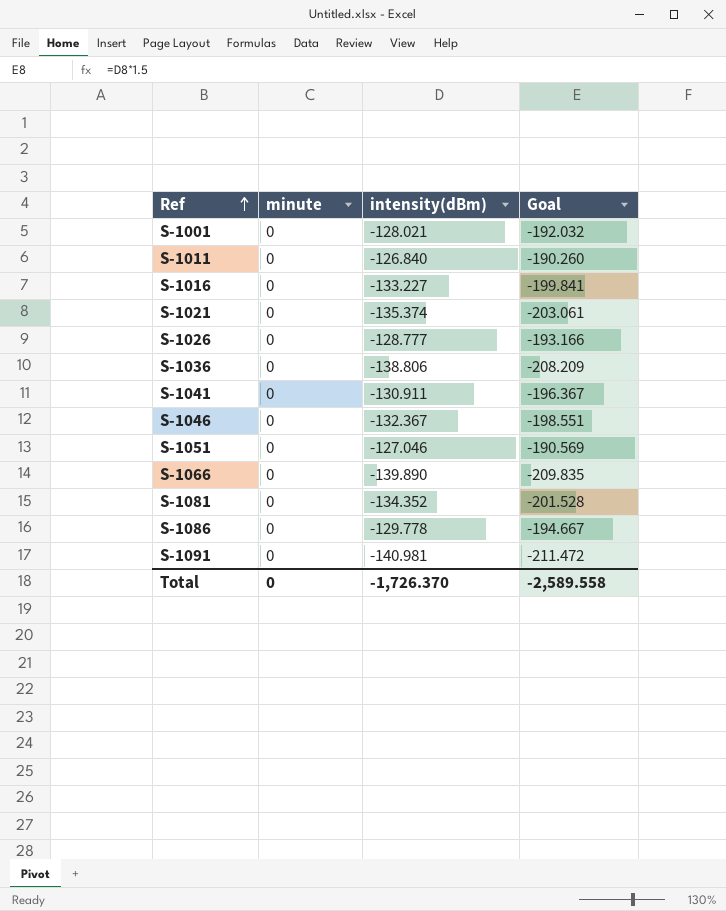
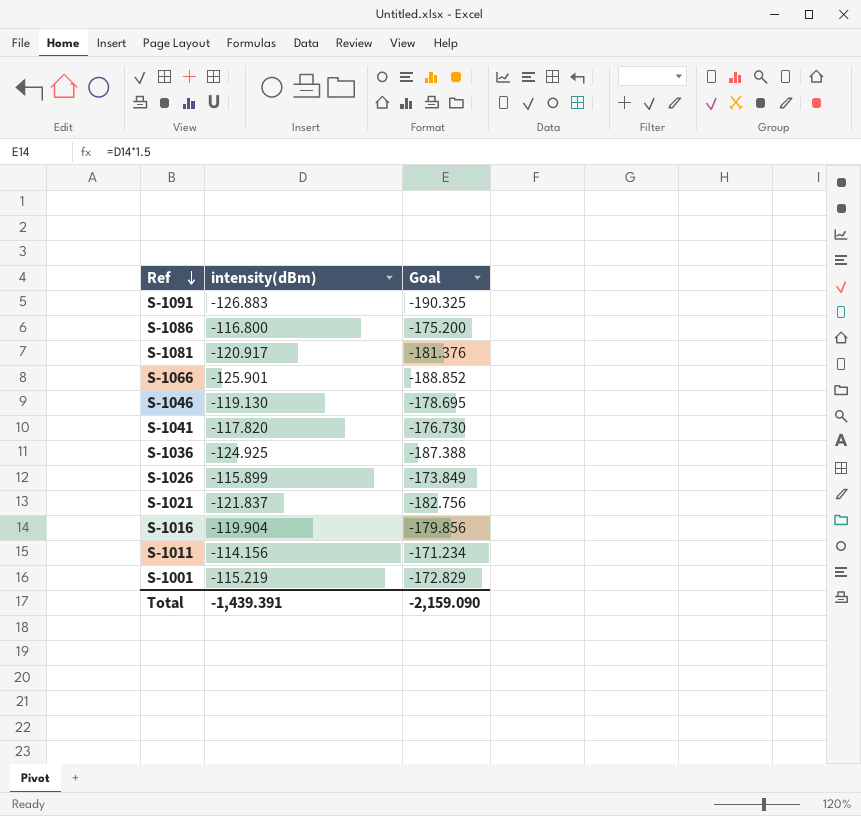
row order: Ref ascending -> Ref descending
column minute | position: 2 -> none
row S-1051: 0 | -127.046 | -190.569 -> none
S-1091 | intensity(dBm): -140.981 -> -126.883
S-1091 | Goal: -211.472 -> -190.325
S-1086 | intensity(dBm): -129.778 -> -116.800
S-1086 | Goal: -194.667 -> -175.200
S-1081 | intensity(dBm): -134.352 -> -120.917
S-1081 | Goal: -201.528 -> -181.376
S-1066 | intensity(dBm): -139.890 -> -125.901
S-1066 | Goal: -209.835 -> -188.852
S-1046 | intensity(dBm): -132.367 -> -119.130
S-1046 | Goal: -198.551 -> -178.695
S-1041 | intensity(dBm): -130.911 -> -117.820
S-1041 | Goal: -196.367 -> -176.730
S-1036 | intensity(dBm): -138.806 -> -124.925
S-1036 | Goal: -208.209 -> -187.388
S-1026 | intensity(dBm): -128.777 -> -115.899
S-1026 | Goal: -193.166 -> -173.849
S-1021 | intensity(dBm): -135.374 -> -121.837
S-1021 | Goal: -203.061 -> -182.756
S-1016 | intensity(dBm): -133.227 -> -119.904
S-1016 | Goal: -199.841 -> -179.856
S-1011 | intensity(dBm): -126.840 -> -114.156
S-1011 | Goal: -190.260 -> -171.234
S-1001 | intensity(dBm): -128.021 -> -115.219
S-1001 | Goal: -192.032 -> -172.829
Total | intensity(dBm): -1,726.370 -> -1,439.391
Total | Goal: -2,589.558 -> -2,159.090

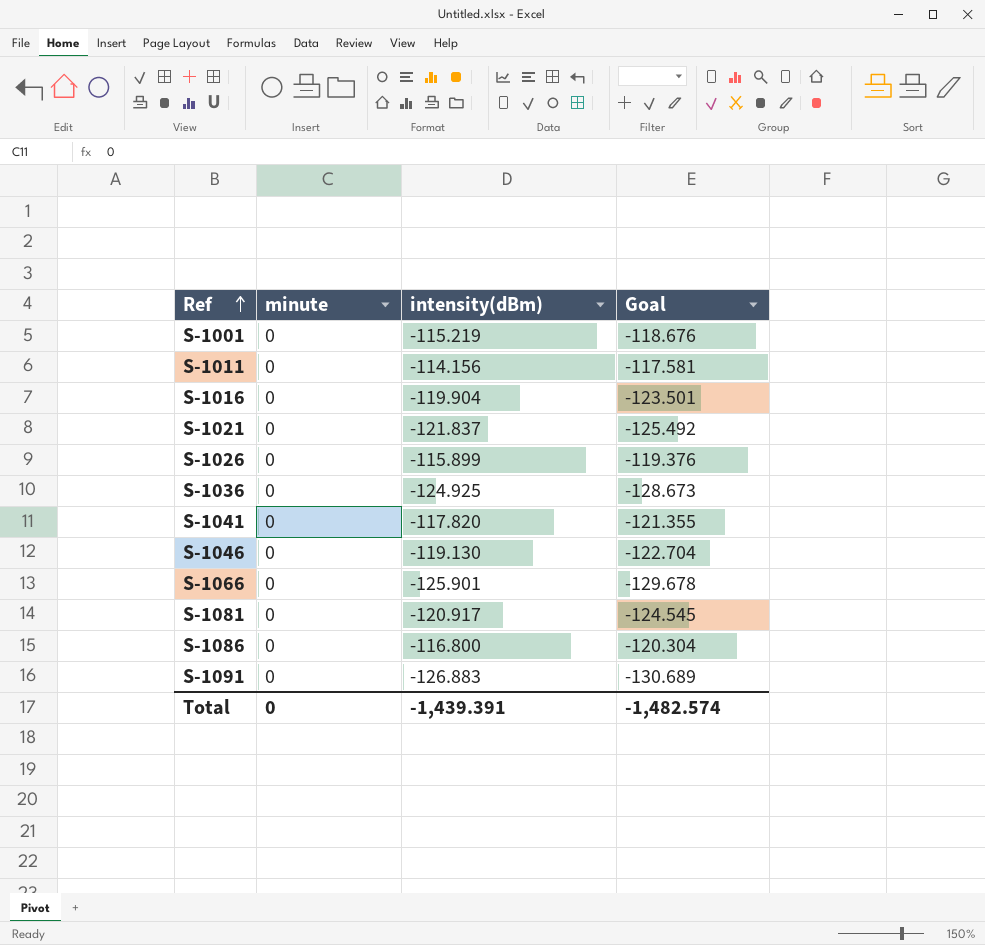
row order: Ref descending -> Ref ascending
column minute | position: none -> 2
column Goal | formula: [intensity(dBm)] * 1.5 -> [intensity(dBm)] * 1.03
Total | Goal: -2,159.090 -> -1,482.574

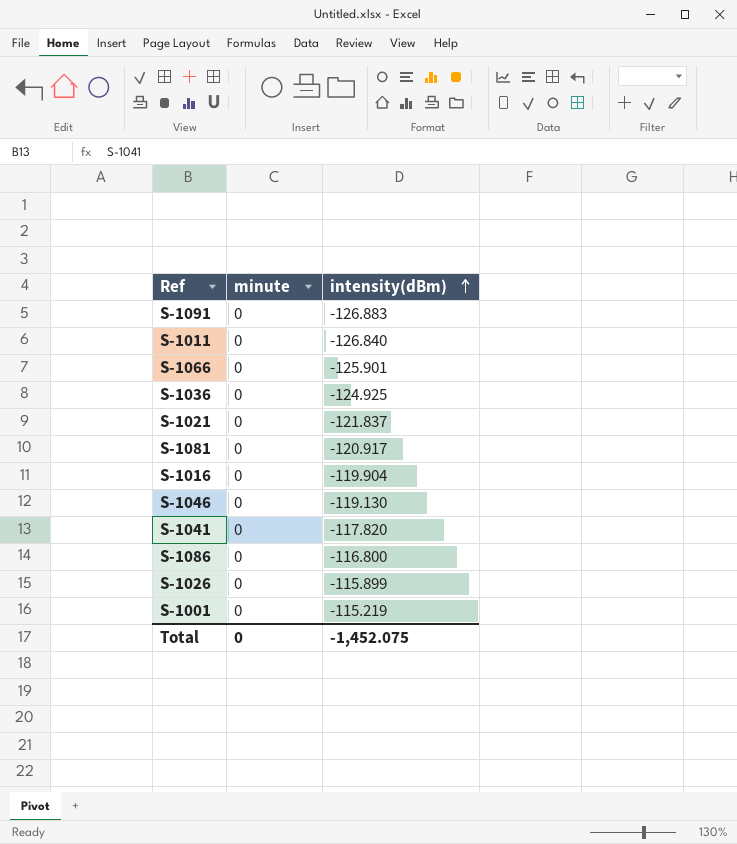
row order: Ref ascending -> intensity(dBm) ascending
column Goal | formula: [intensity(dBm)] * 1.03 -> none
S-1011 | intensity(dBm): -114.156 -> -126.840
Total | intensity(dBm): -1,439.391 -> -1,452.075

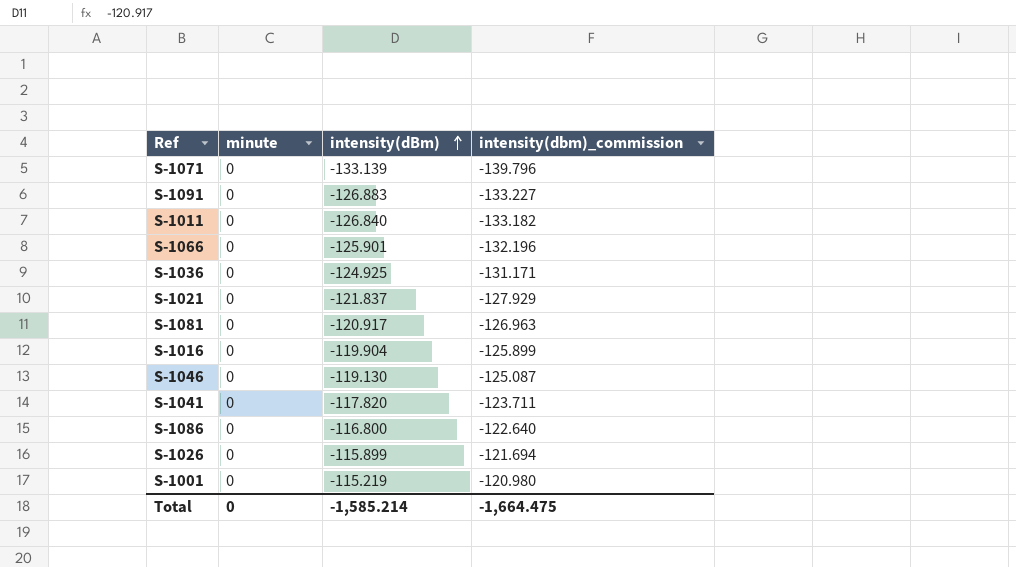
column intensity(dbm)_commission | formula: none -> [intensity(dBm)] * 1.05
row S-1071: none -> 0 | -133.139 | -139.796
Total | intensity(dBm): -1,452.075 -> -1,585.214

